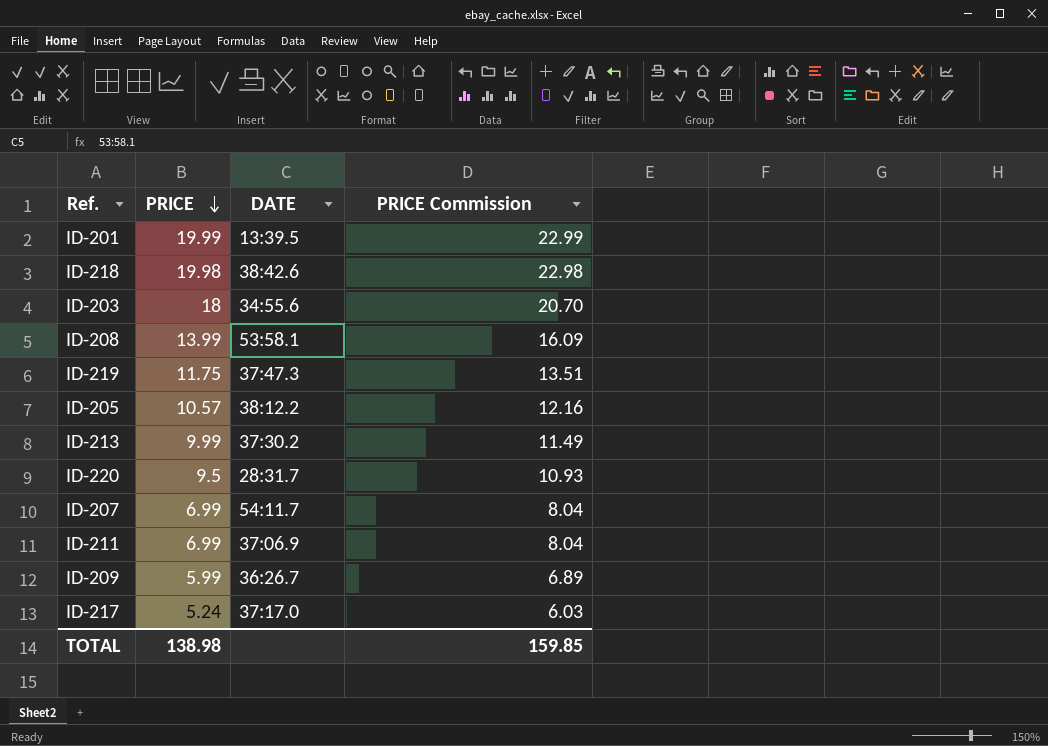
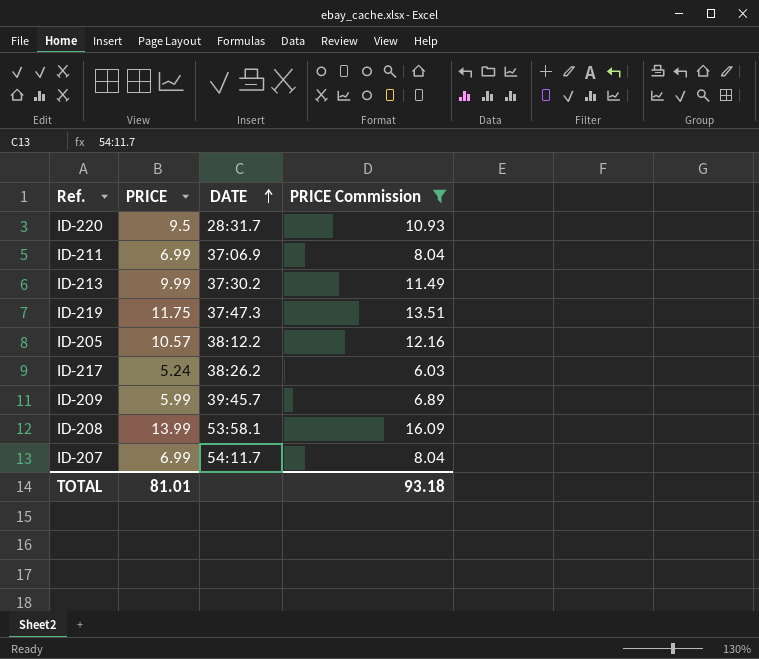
filter: none -> PRICE Commission <= 16.09
row order: PRICE descending -> DATE ascending
ID-217 | DATE: 37:17.0 -> 38:26.2
ID-209 | DATE: 36:26.7 -> 39:45.7
TOTAL | PRICE: 138.98 -> 81.01
TOTAL | PRICE Commission: 159.85 -> 93.18

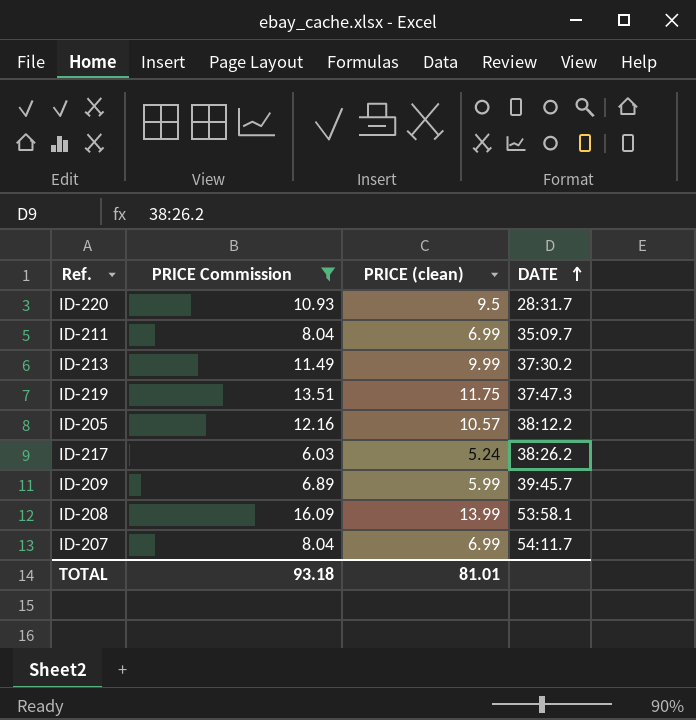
column PRICE Commission | position: 4 -> 2
column name: PRICE -> PRICE (clean)
ID-211 | DATE: 37:06.9 -> 35:09.7

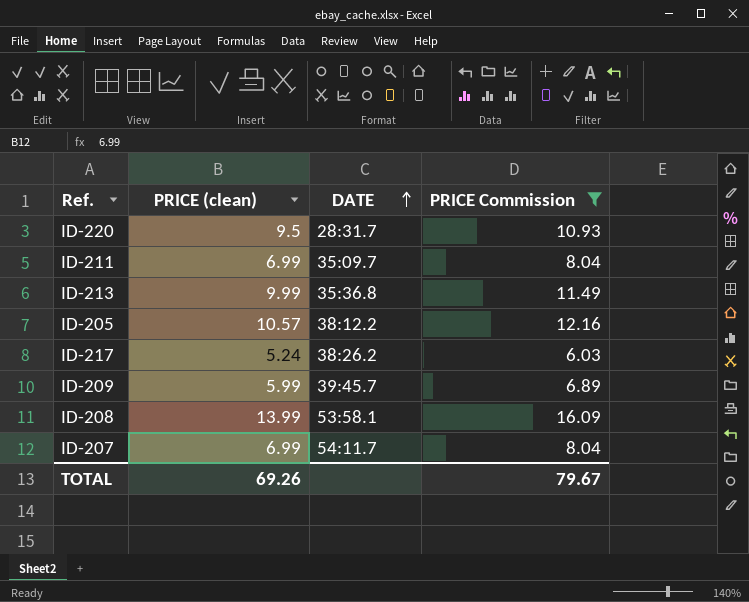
column PRICE Commission | position: 2 -> 4
row ID-219: 13.51 | 11.75 | 37:47.3 -> none
ID-213 | DATE: 37:30.2 -> 35:36.8
TOTAL | PRICE (clean): 81.01 -> 69.26
TOTAL | PRICE Commission: 93.18 -> 79.67

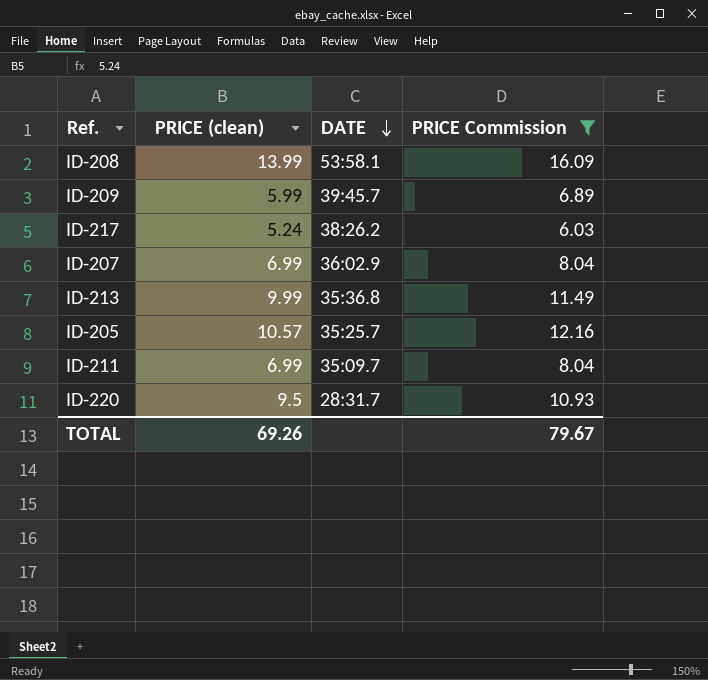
row order: DATE ascending -> DATE descending
ID-207 | DATE: 54:11.7 -> 36:02.9
ID-205 | DATE: 38:12.2 -> 35:25.7

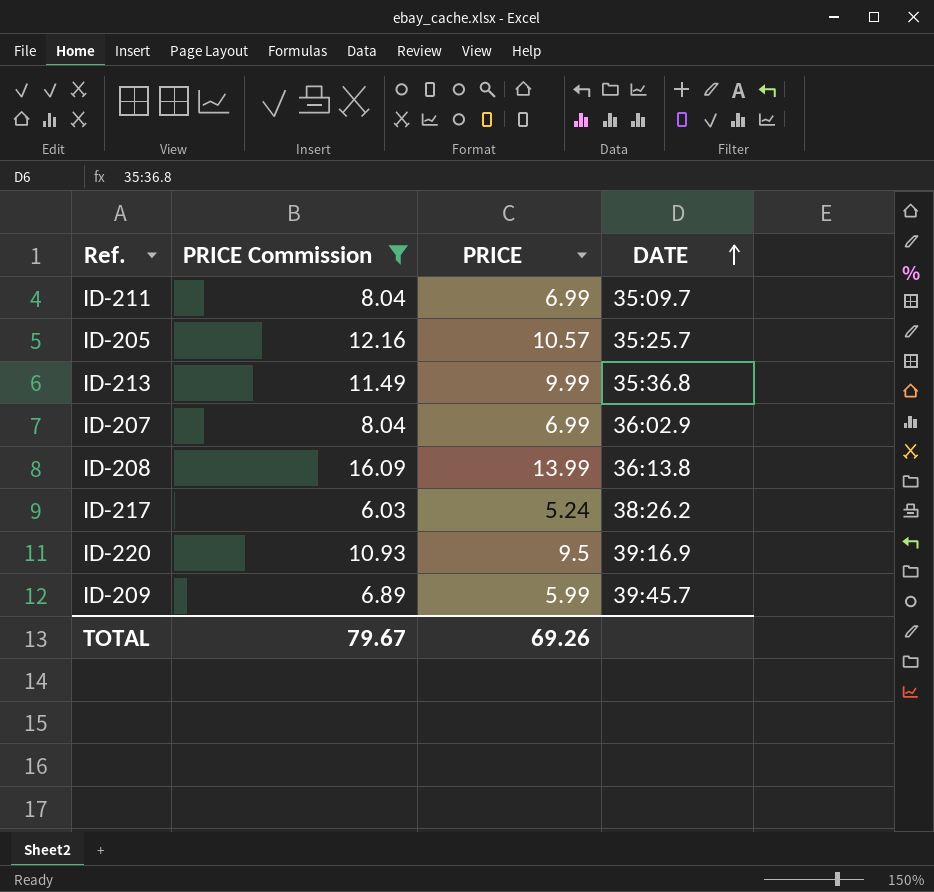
row order: DATE descending -> DATE ascending
column PRICE Commission | position: 4 -> 2
column name: PRICE (clean) -> PRICE
ID-208 | DATE: 53:58.1 -> 36:13.8
ID-220 | DATE: 28:31.7 -> 39:16.9

